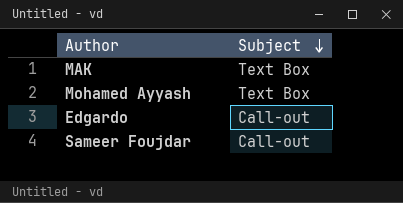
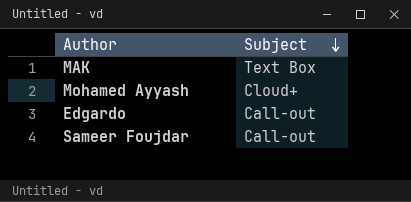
Mohamed Ayyash | Subject: Text Box -> Cloud+

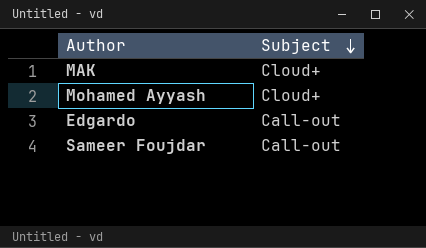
MAK | Subject: Text Box -> Cloud+

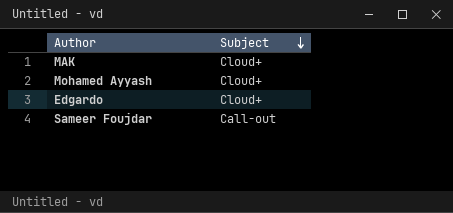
Edgardo | Subject: Call-out -> Cloud+

